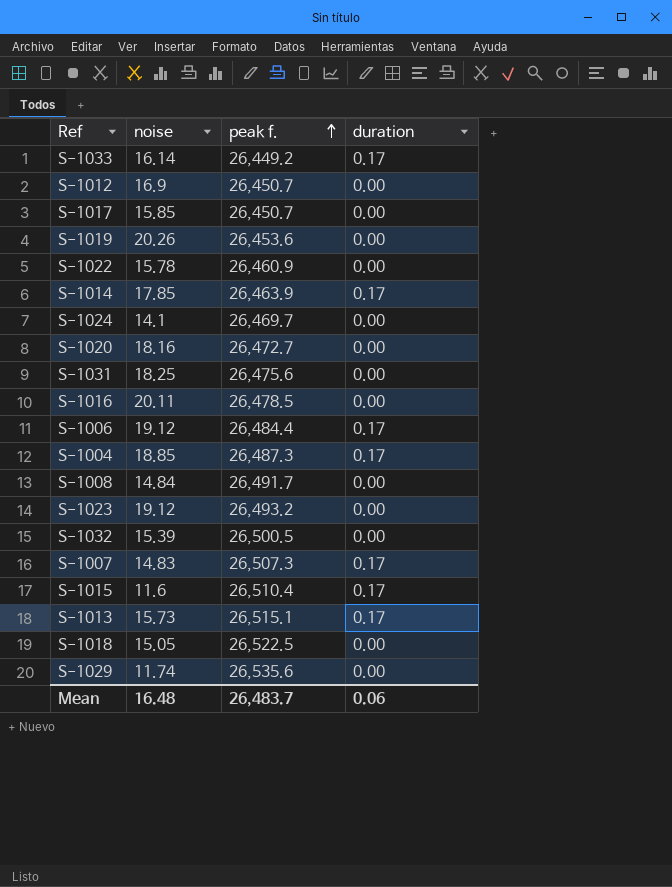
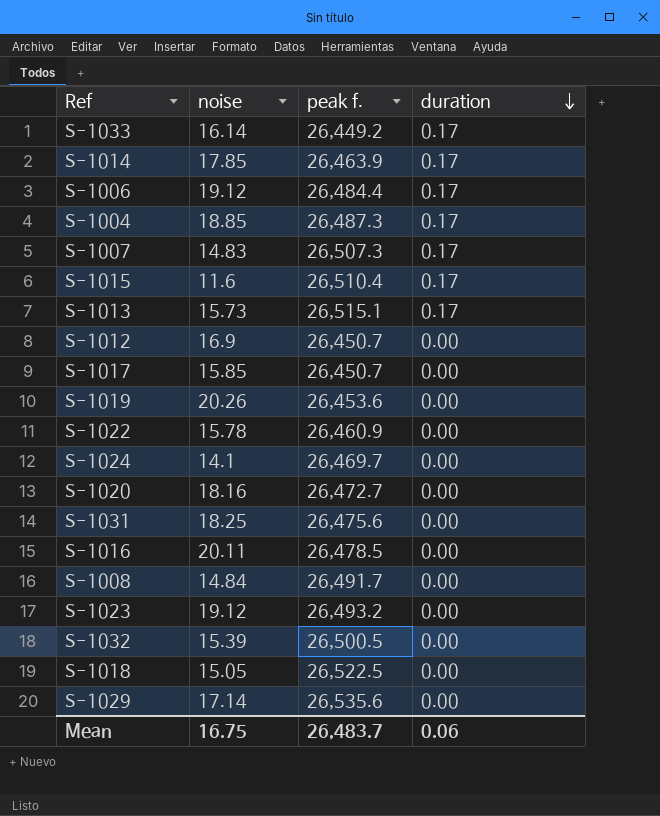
row order: peak f. ascending -> duration descending
S-1029 | noise: 11.74 -> 17.14
Mean | noise: 16.48 -> 16.75

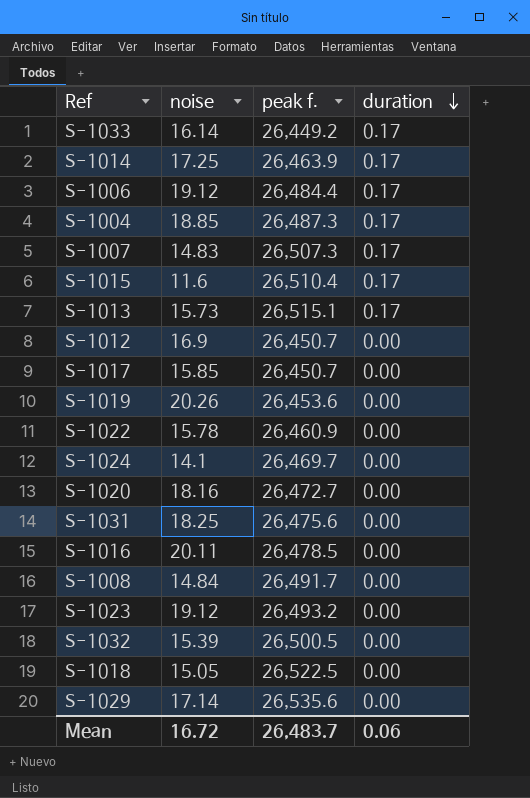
S-1014 | noise: 17.85 -> 17.25
Mean | noise: 16.75 -> 16.72

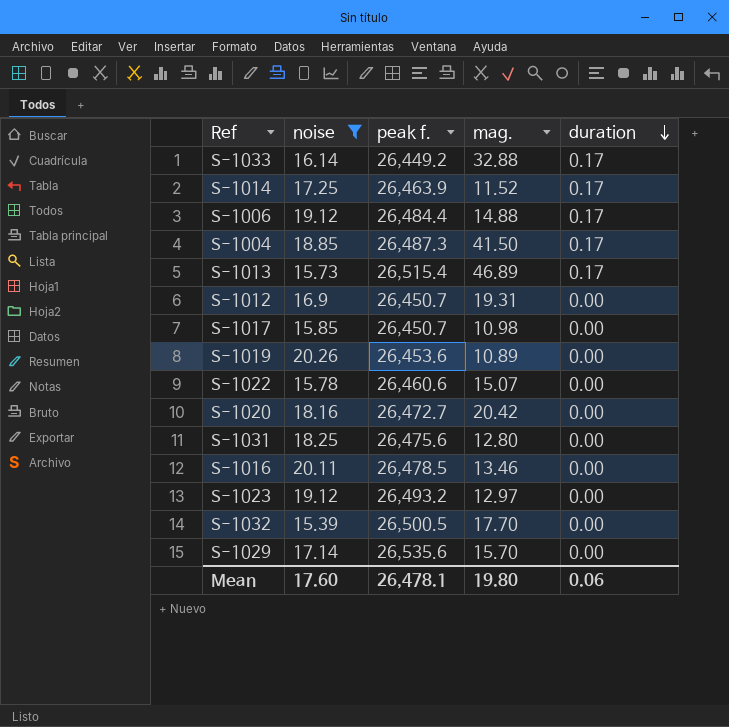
filter: none -> noise >= 15.39
column mag. | position: none -> 4
S-1013 | peak f.: 26,515.1 -> 26,515.4
S-1022 | peak f.: 26,460.9 -> 26,460.6
Mean | noise: 16.72 -> 17.60
Mean | peak f.: 26,483.7 -> 26,478.1

